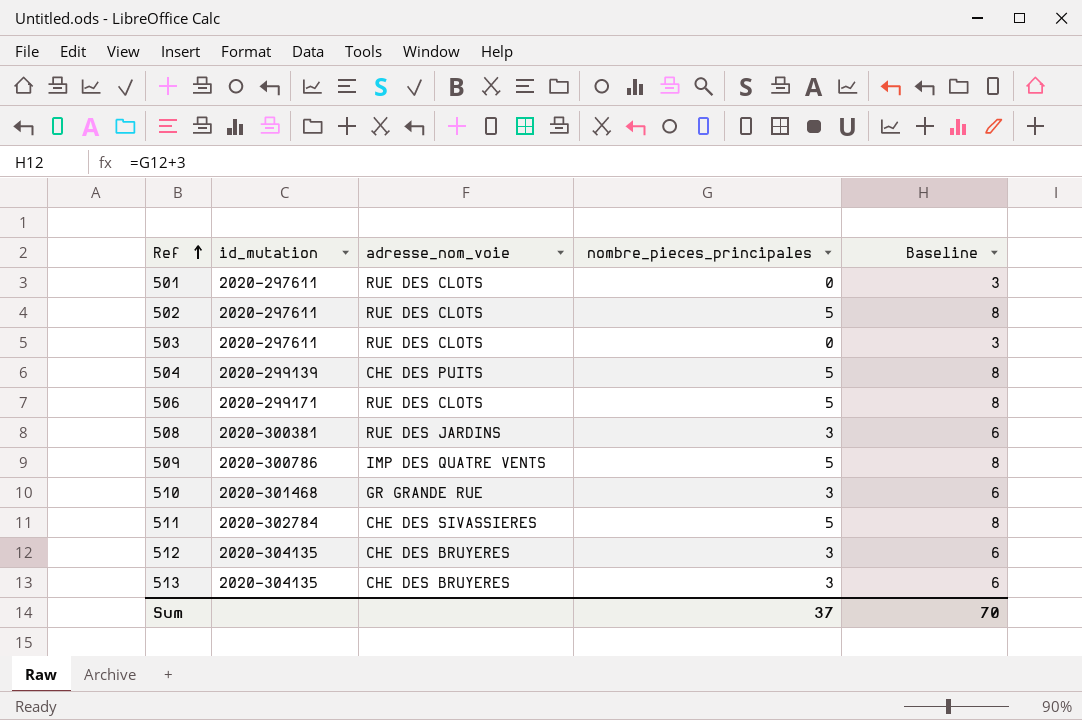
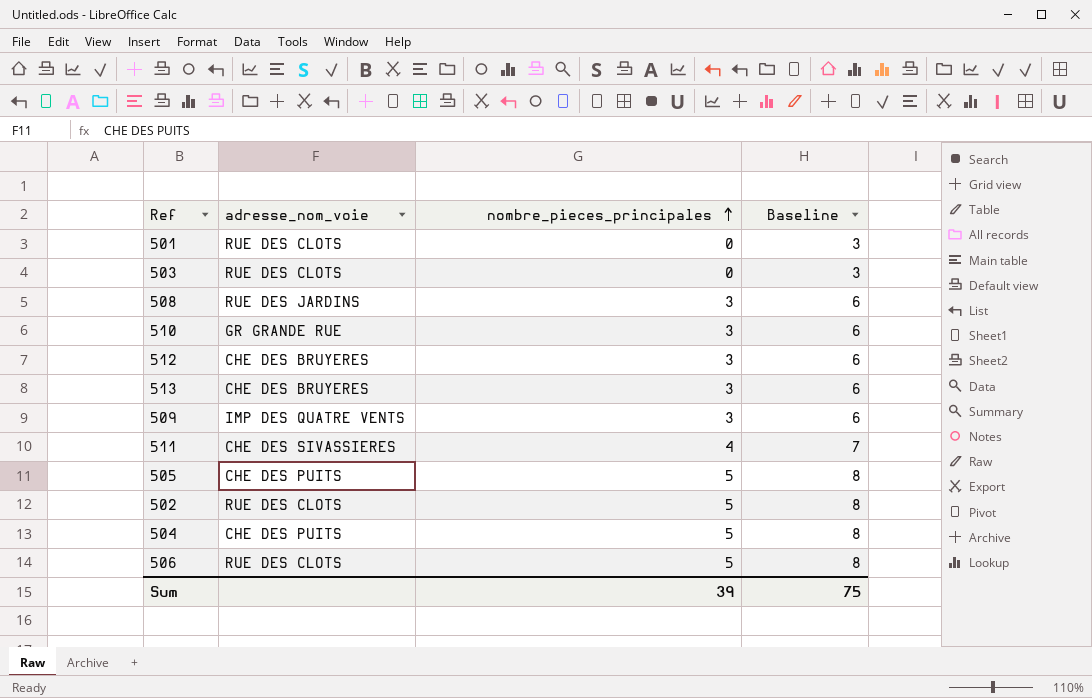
row order: Ref ascending -> nombre_pieces_principales ascending
column id_mutation | position: 2 -> none
509 | nombre_pieces_principales: 5 -> 3
509 | Baseline: 8 -> 6
511 | nombre_pieces_principales: 5 -> 4
511 | Baseline: 8 -> 7
row 505: none -> CHE DES PUITS | 5 | 8
Sum | nombre_pieces_principales: 37 -> 39
Sum | Baseline: 70 -> 75

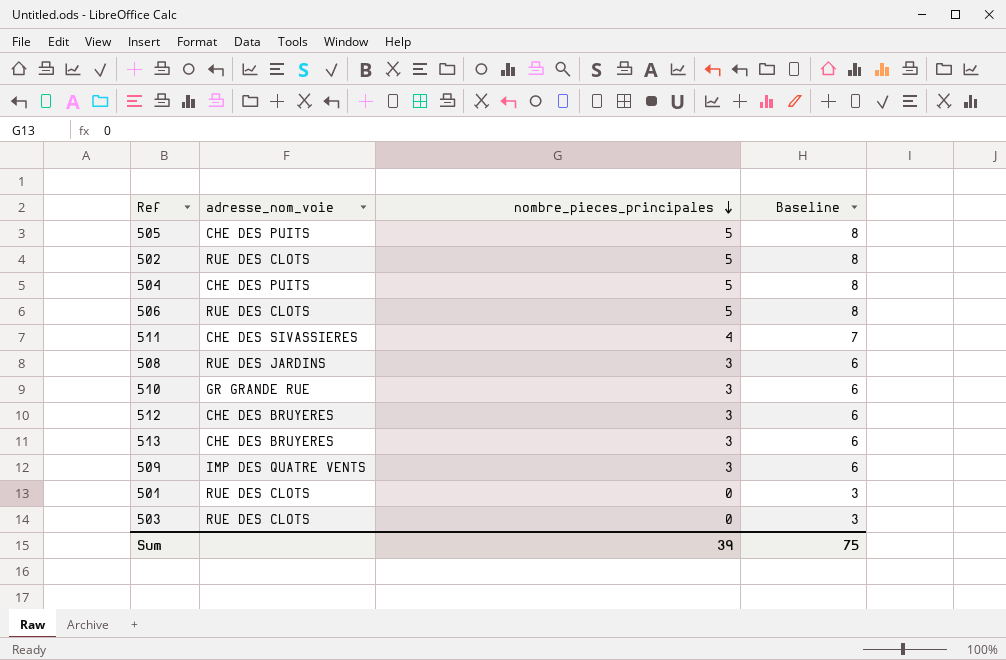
row order: nombre_pieces_principales ascending -> nombre_pieces_principales descending

